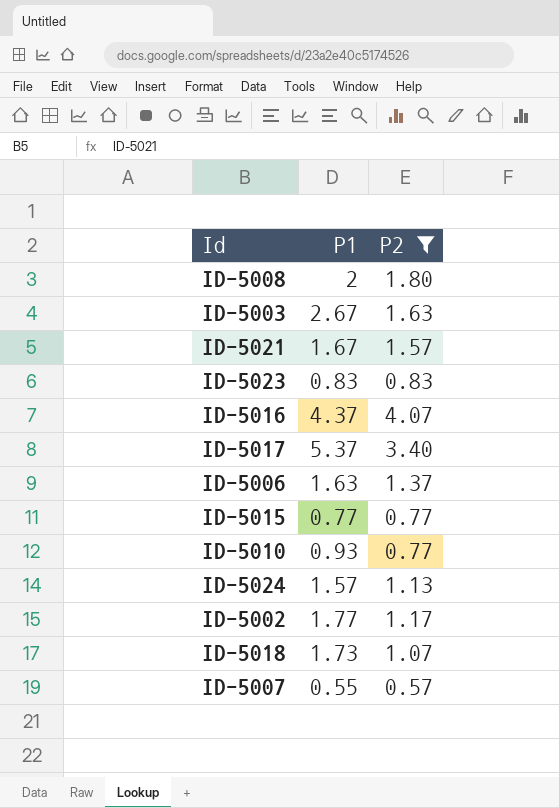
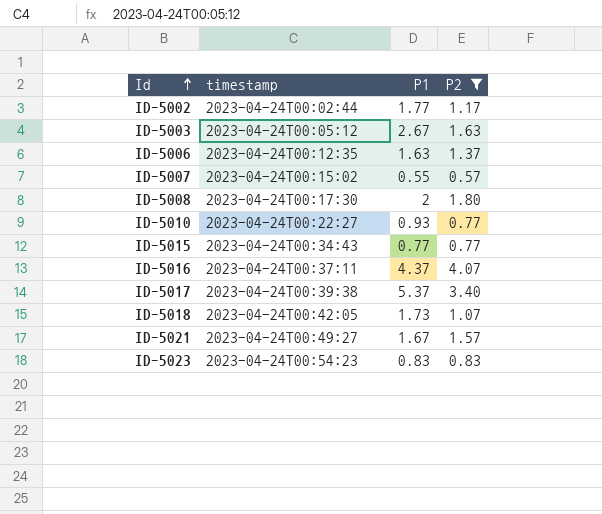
row order: none -> Id ascending
column timestamp | position: none -> 2
row ID-5024: 1.57 | 1.13 -> none

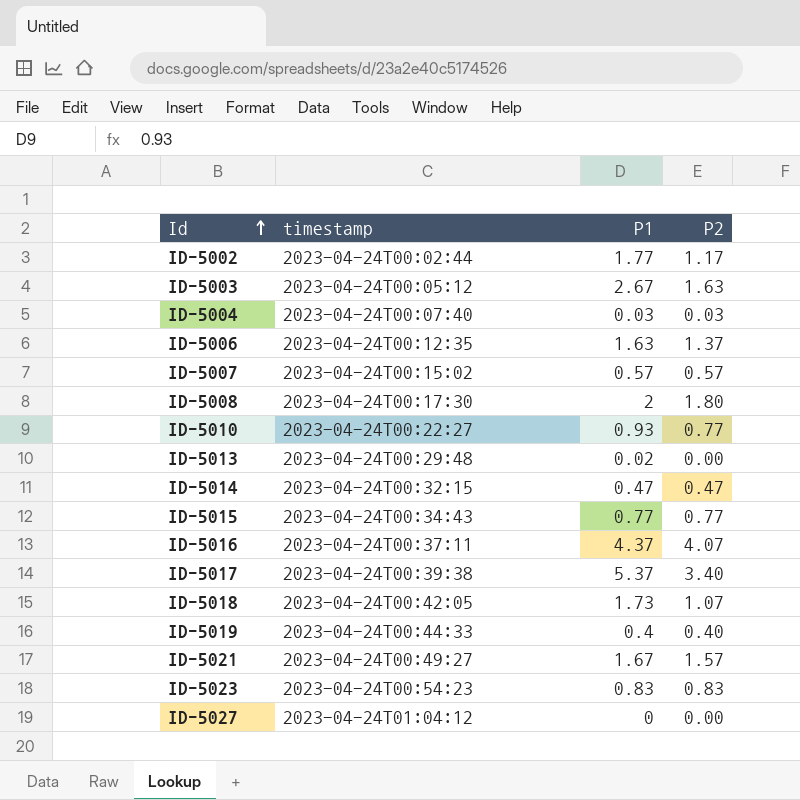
filter: P2 >= 0.57 -> none
ID-5007 | P1: 0.55 -> 0.57

